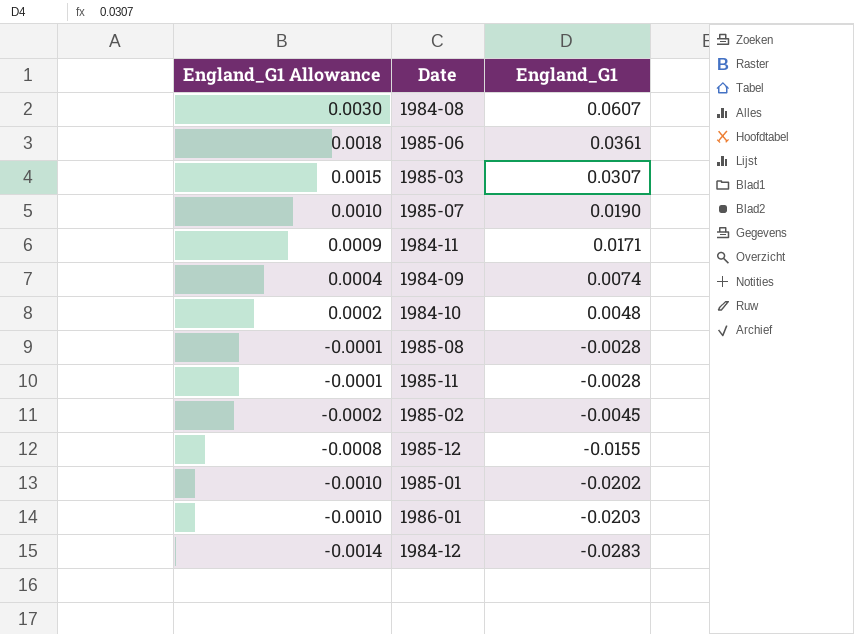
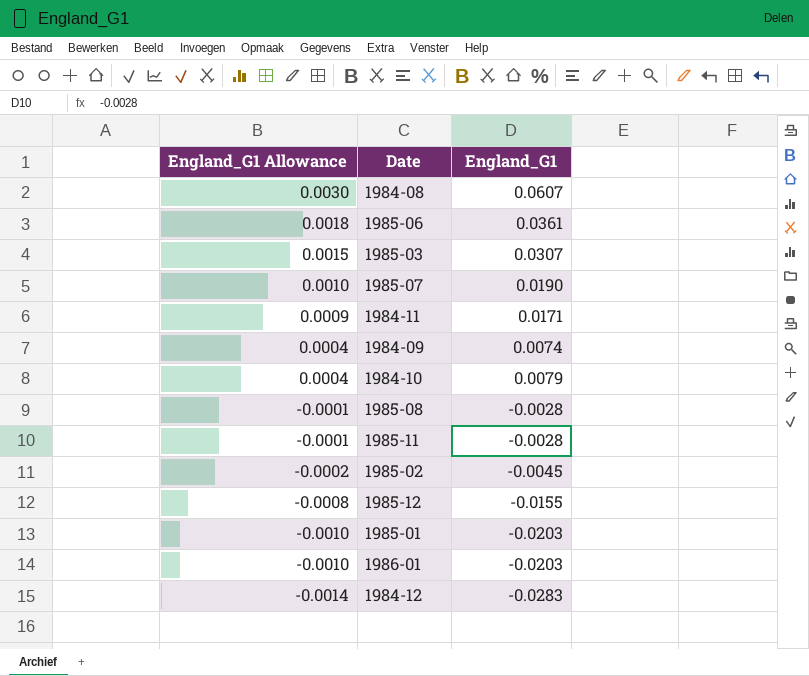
1984-10 | England_G1 Allowance: 0.0002 -> 0.0004
1984-10 | England_G1: 0.0048 -> 0.0079
1985-01 | England_G1: -0.0202 -> -0.0203

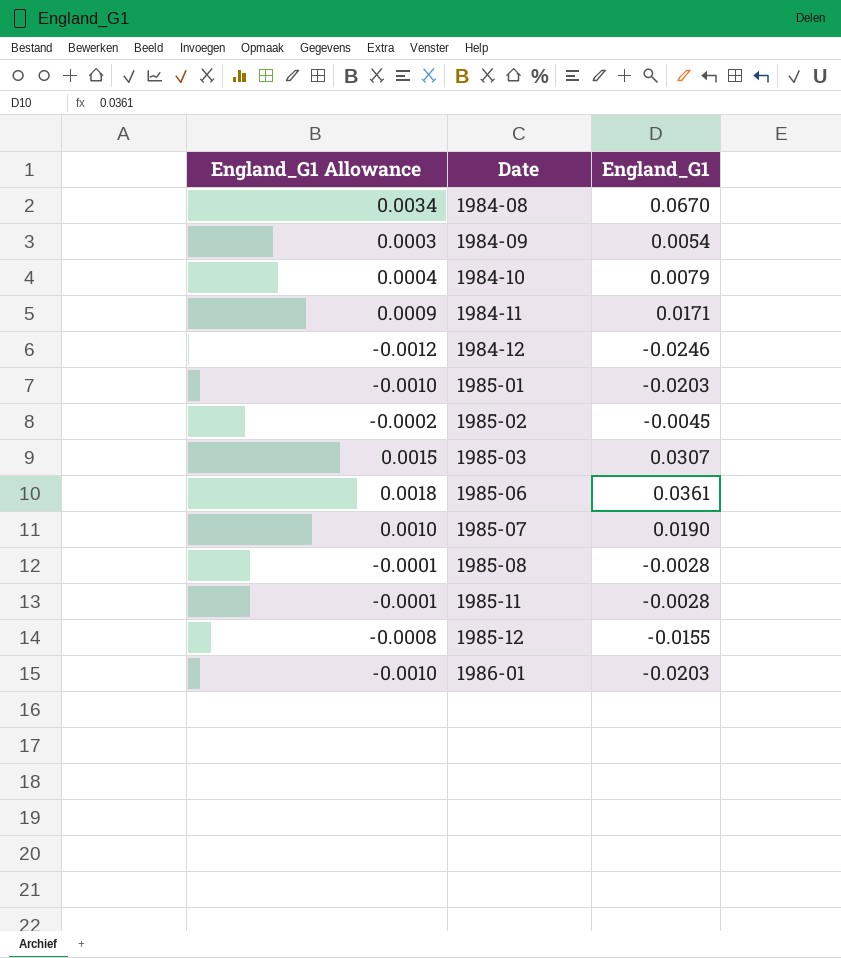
row order: England_G1 Allowance descending -> Date ascending
1984-08 | England_G1 Allowance: 0.0030 -> 0.0034
1984-08 | England_G1: 0.0607 -> 0.0670
1984-09 | England_G1 Allowance: 0.0004 -> 0.0003
1984-09 | England_G1: 0.0074 -> 0.0054
1984-12 | England_G1 Allowance: -0.0014 -> -0.0012
1984-12 | England_G1: -0.0283 -> -0.0246

